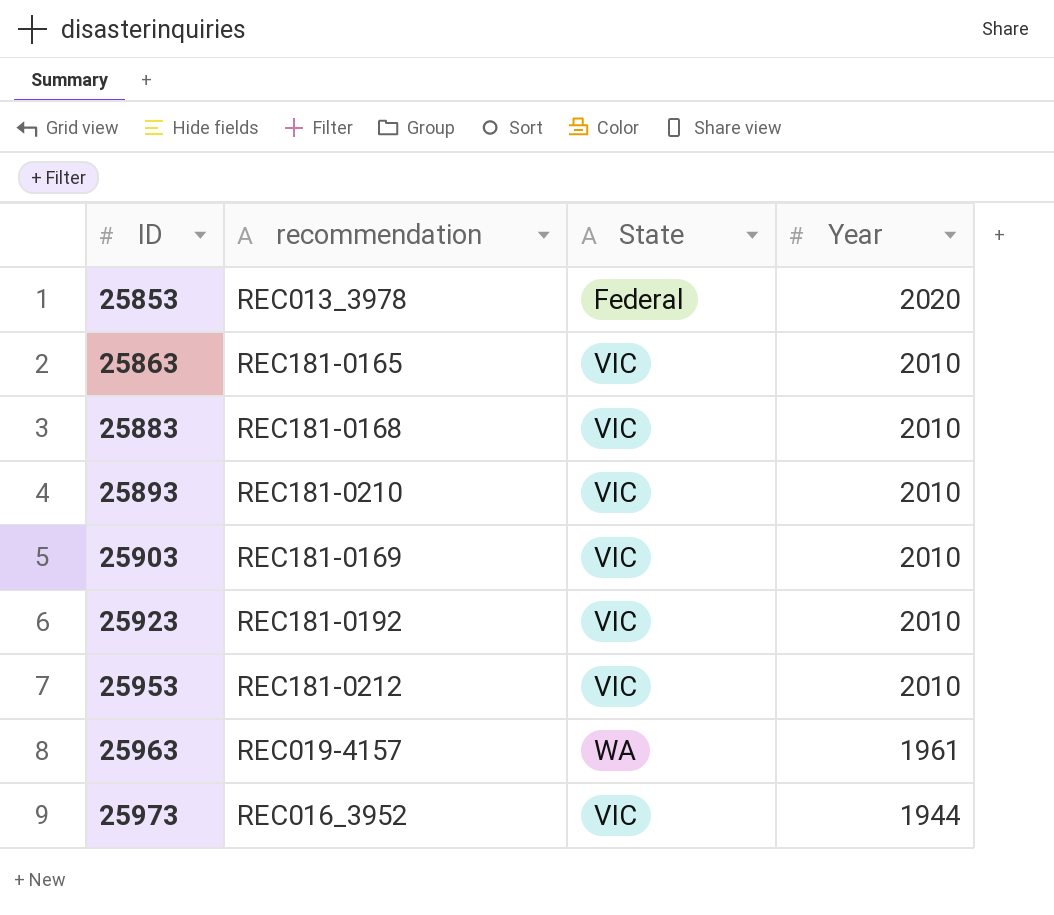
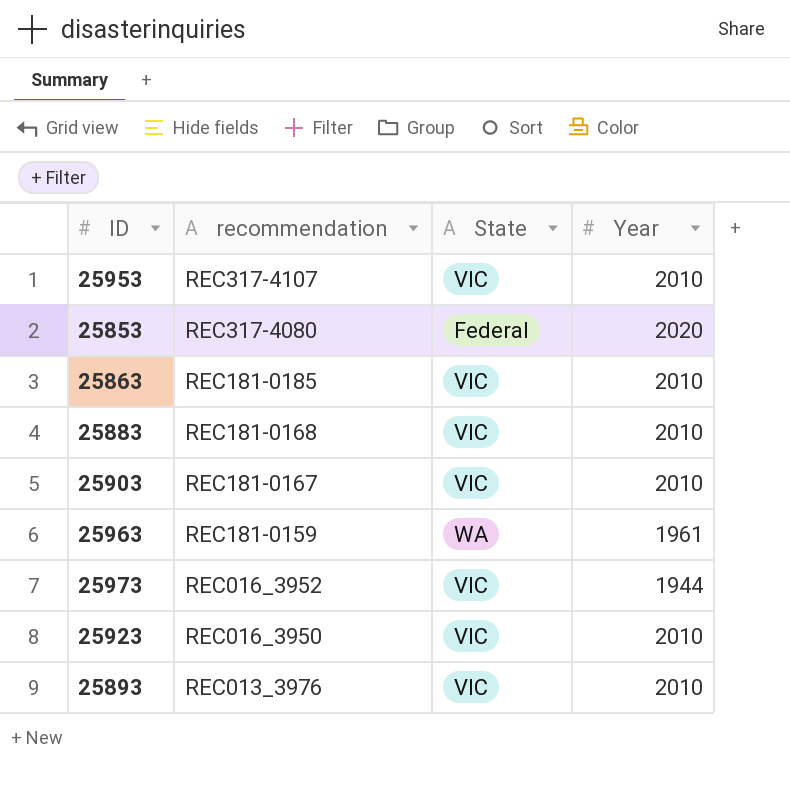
row order: ID ascending -> recommendation descending
25953 | recommendation: REC181-0212 -> REC317-4107
25853 | recommendation: REC013_3978 -> REC317-4080
25863 | recommendation: REC181-0165 -> REC181-0185
25903 | recommendation: REC181-0169 -> REC181-0167
25963 | recommendation: REC019-4157 -> REC181-0159
25923 | recommendation: REC181-0192 -> REC016_3950
25893 | recommendation: REC181-0210 -> REC013_3976

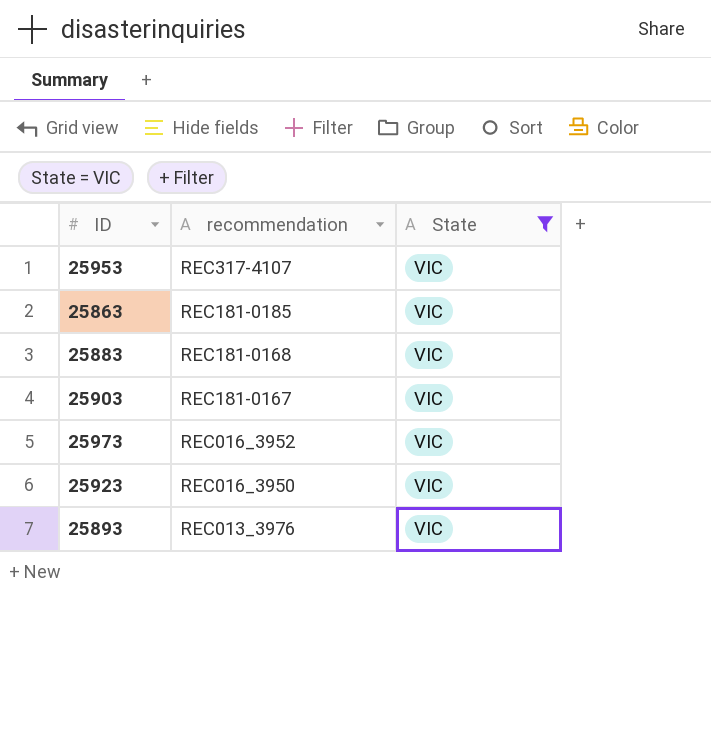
filter: none -> State = VIC
column Year | position: 4 -> none

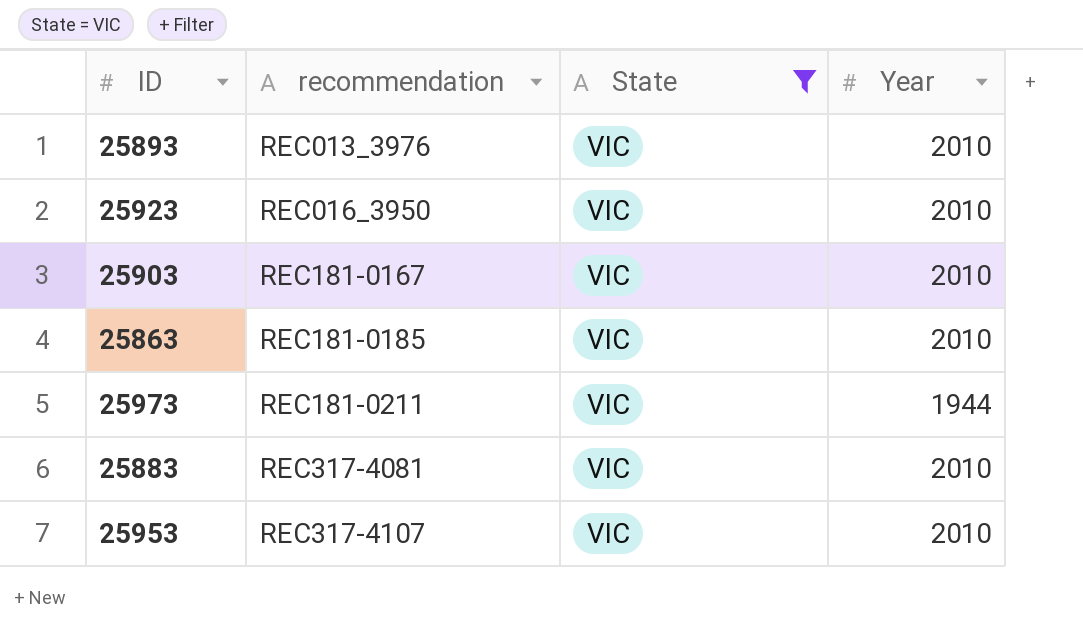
row order: recommendation descending -> recommendation ascending
column Year | position: none -> 4
25973 | recommendation: REC016_3952 -> REC181-0211
25883 | recommendation: REC181-0168 -> REC317-4081

